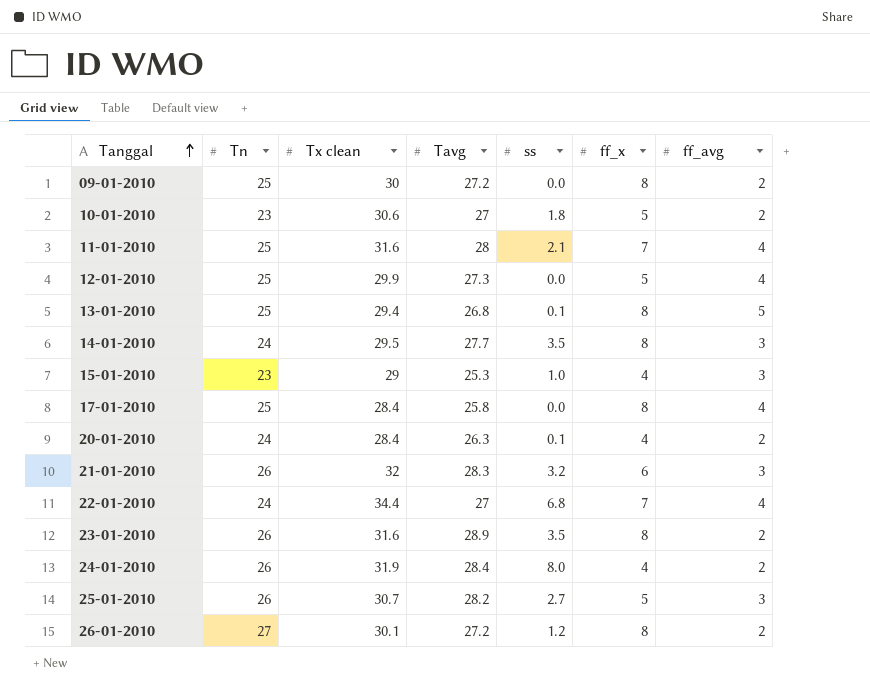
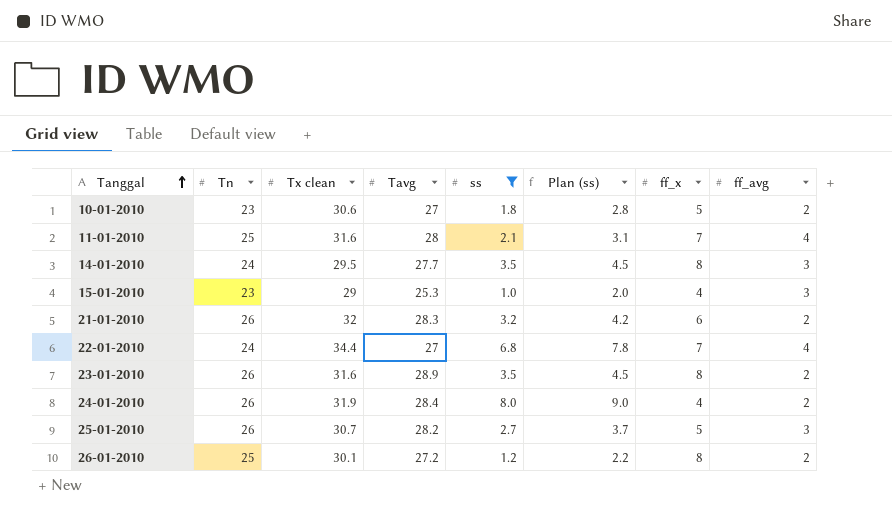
filter: none -> ss >= 1.0
column Plan (ss) | formula: none -> [ss] + 1
21-01-2010 | ff_avg: 3 -> 2
26-01-2010 | Tn: 27 -> 25

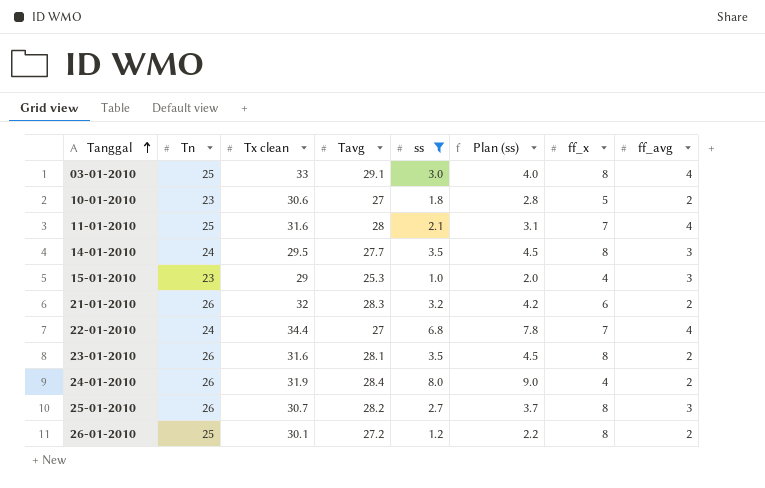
row 03-01-2010: none -> 25 | 33 | 29.1 | 3.0 | 4.0 | 8 | 4
23-01-2010 | Tavg: 28.9 -> 28.1
25-01-2010 | ff_x: 5 -> 8

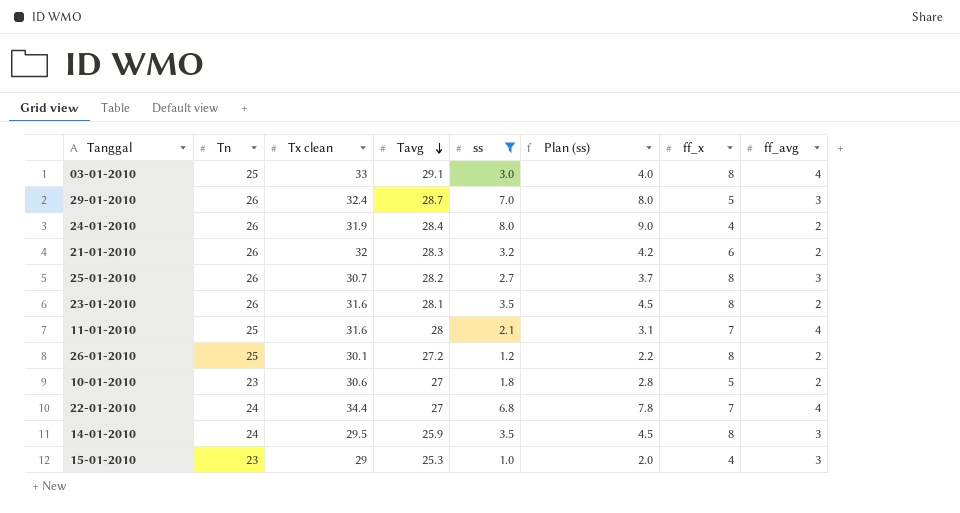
row order: Tanggal ascending -> Tavg descending
row 29-01-2010: none -> 26 | 32.4 | 28.7 | 7.0 | 8.0 | 5 | 3
14-01-2010 | Tavg: 27.7 -> 25.9

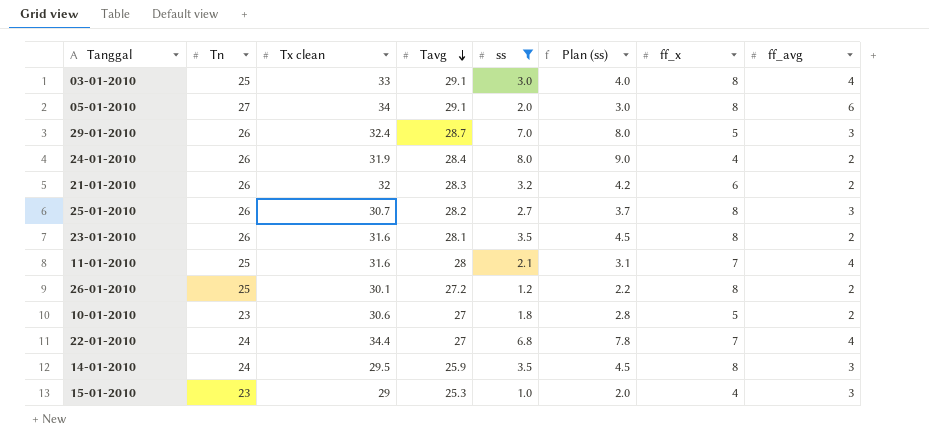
row 05-01-2010: none -> 27 | 34 | 29.1 | 2.0 | 3.0 | 8 | 6

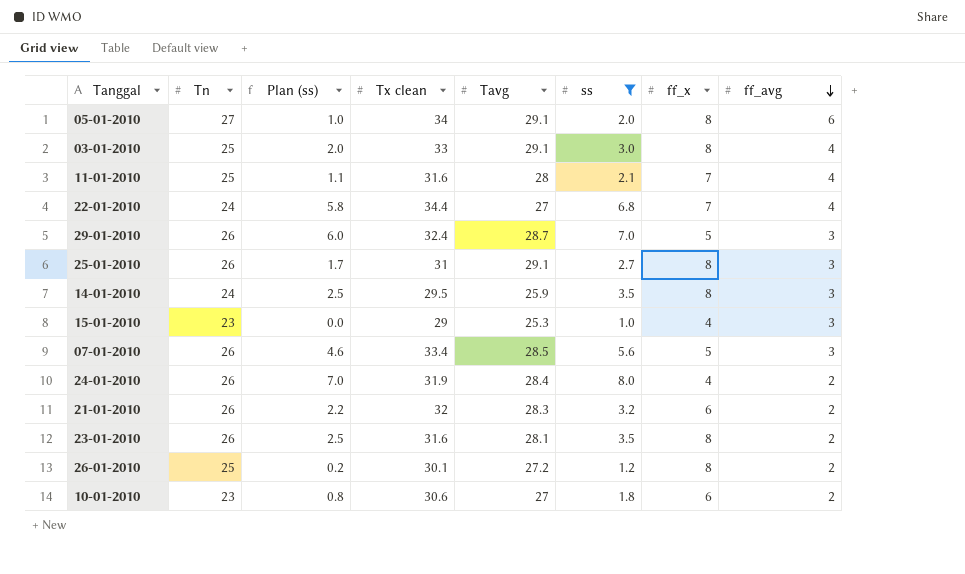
row order: Tavg descending -> ff_avg descending
column Plan (ss) | formula: [ss] + 1 -> [ss] - 1
column Plan (ss) | position: 6 -> 3
25-01-2010 | Tx clean: 30.7 -> 31
25-01-2010 | Tavg: 28.2 -> 29.1
row 07-01-2010: none -> 26 | 4.6 | 33.4 | 28.5 | 5.6 | 5 | 3
10-01-2010 | ff_x: 5 -> 6

